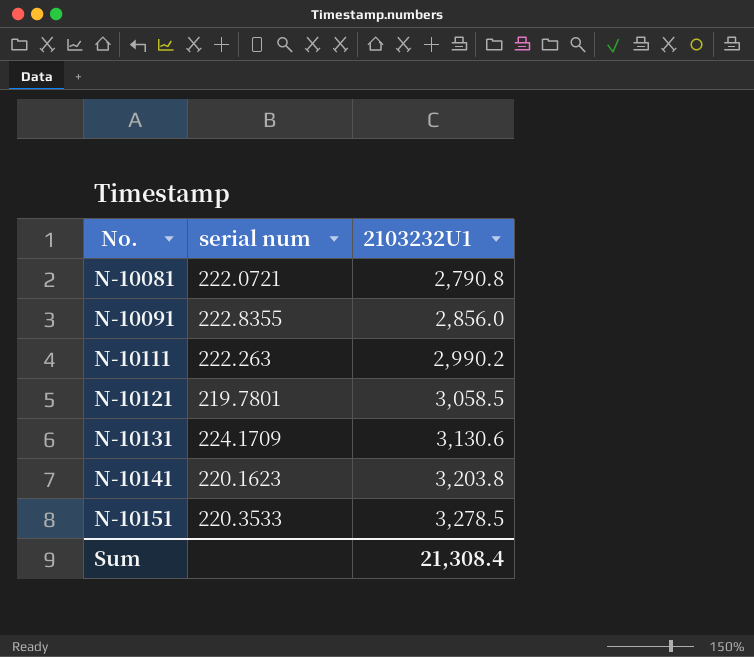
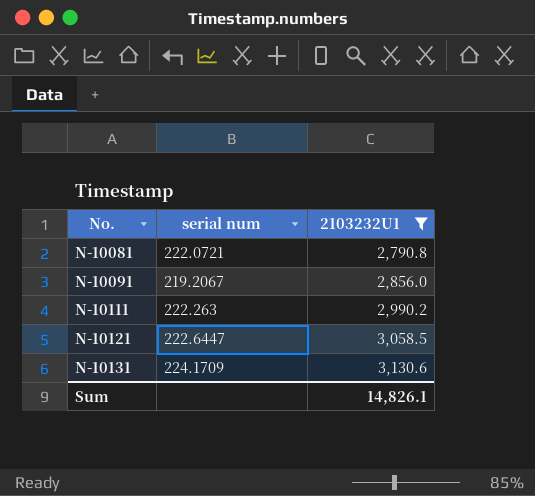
filter: none -> 2103232U1 <= 3,130.6
N-10091 | serial num: 222.8355 -> 219.2067
N-10121 | serial num: 219.7801 -> 222.6447
Sum | 2103232U1: 21,308.4 -> 14,826.1

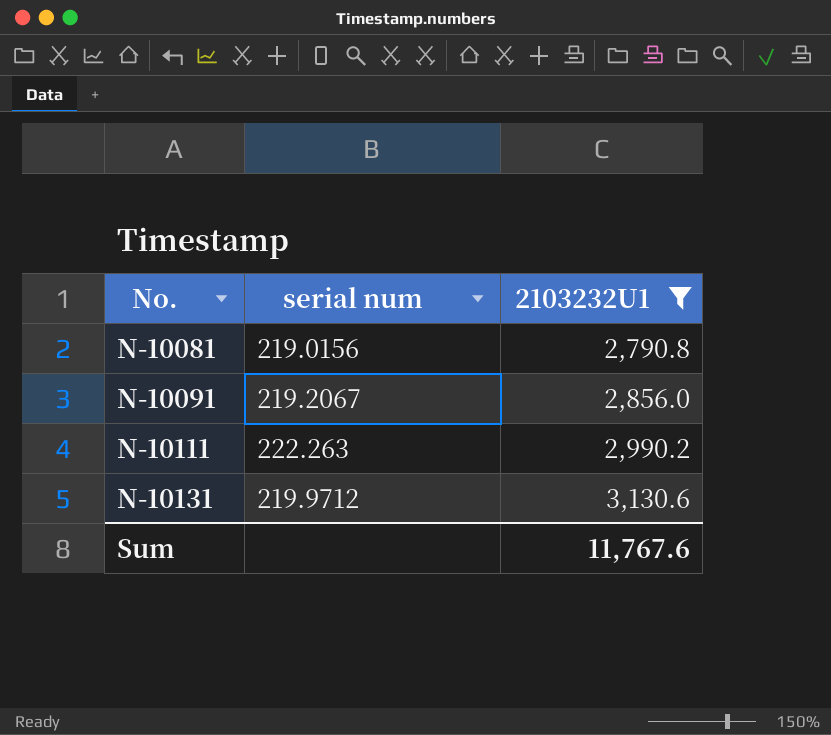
row N-10121: 222.6447 | 3,058.5 -> none
N-10081 | serial num: 222.0721 -> 219.0156
N-10131 | serial num: 224.1709 -> 219.9712
Sum | 2103232U1: 14,826.1 -> 11,767.6

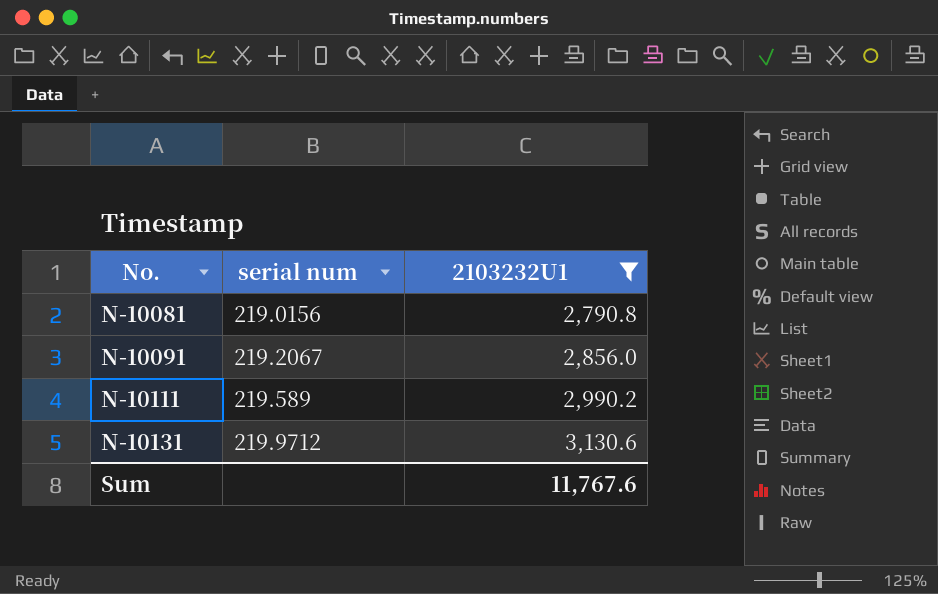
N-10111 | serial num: 222.263 -> 219.589

